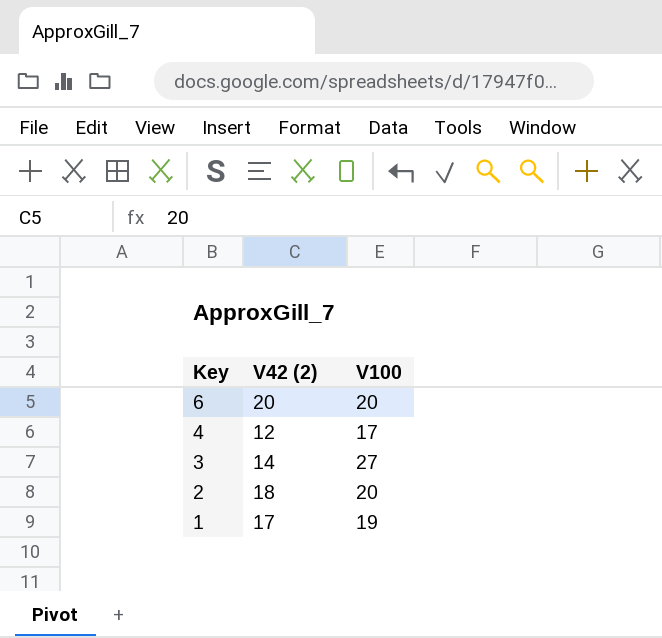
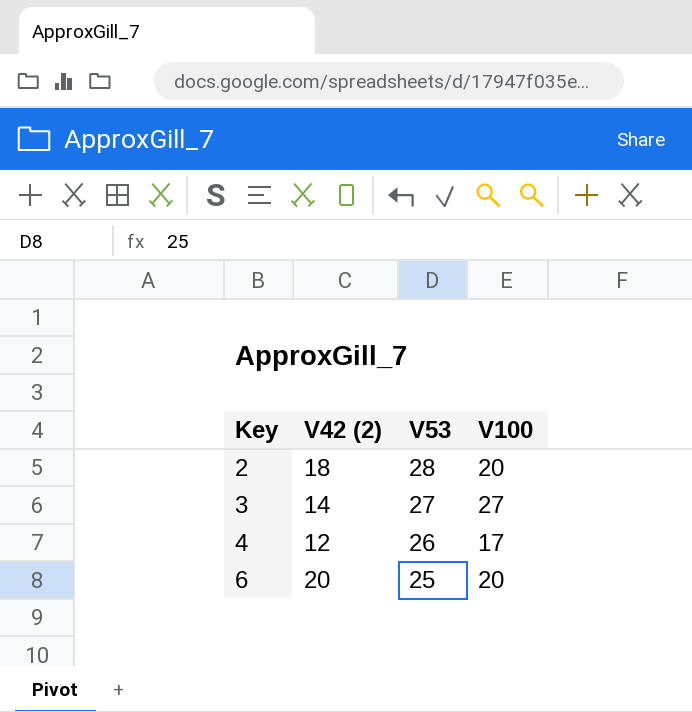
row order: Key descending -> Key ascending
column V53 | position: none -> 3
row 1: 17 | 19 -> none

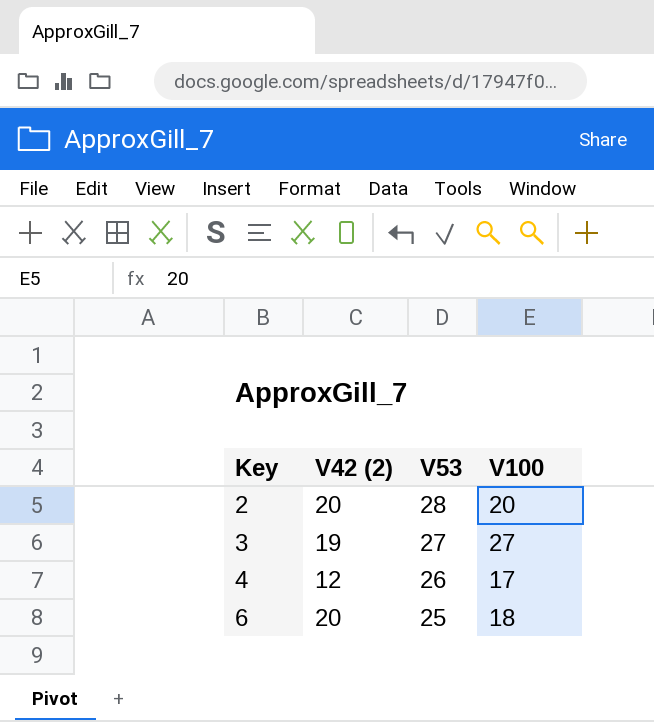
2 | V42 (2): 18 -> 20
3 | V42 (2): 14 -> 19
6 | V100: 20 -> 18

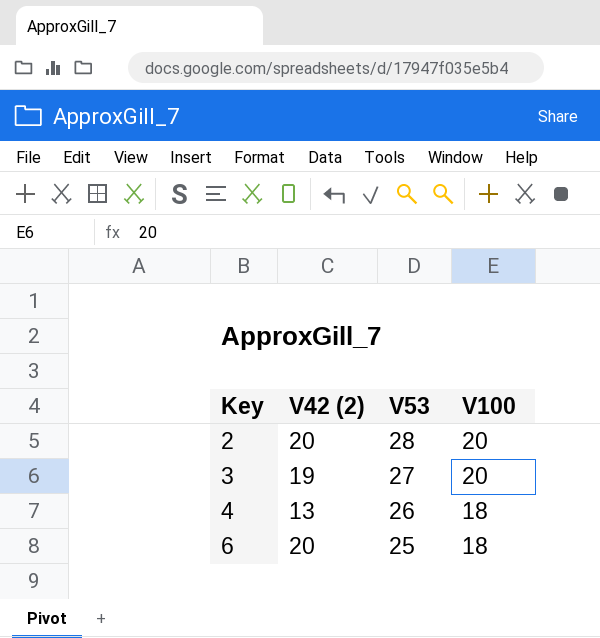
3 | V100: 27 -> 20
4 | V42 (2): 12 -> 13
4 | V100: 17 -> 18

